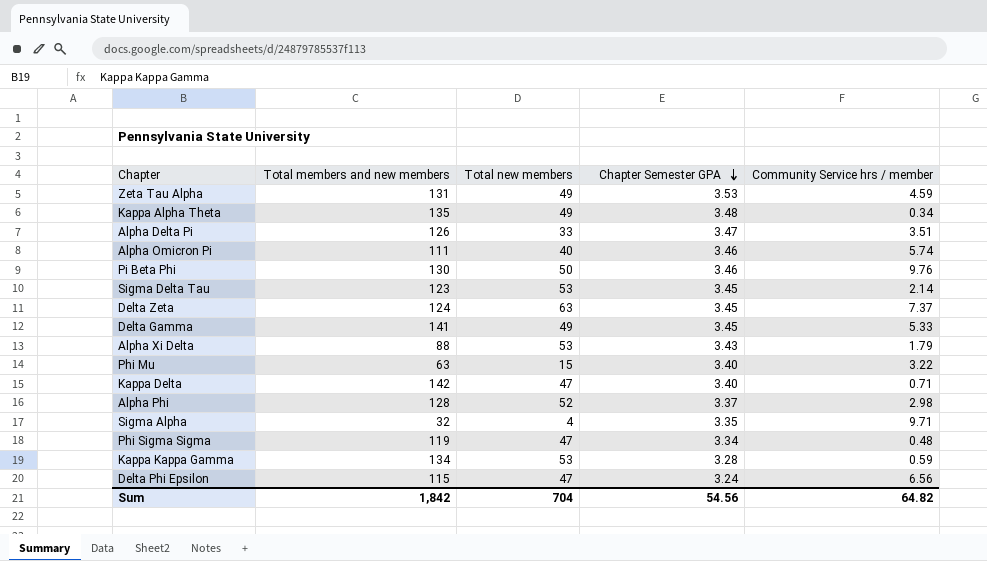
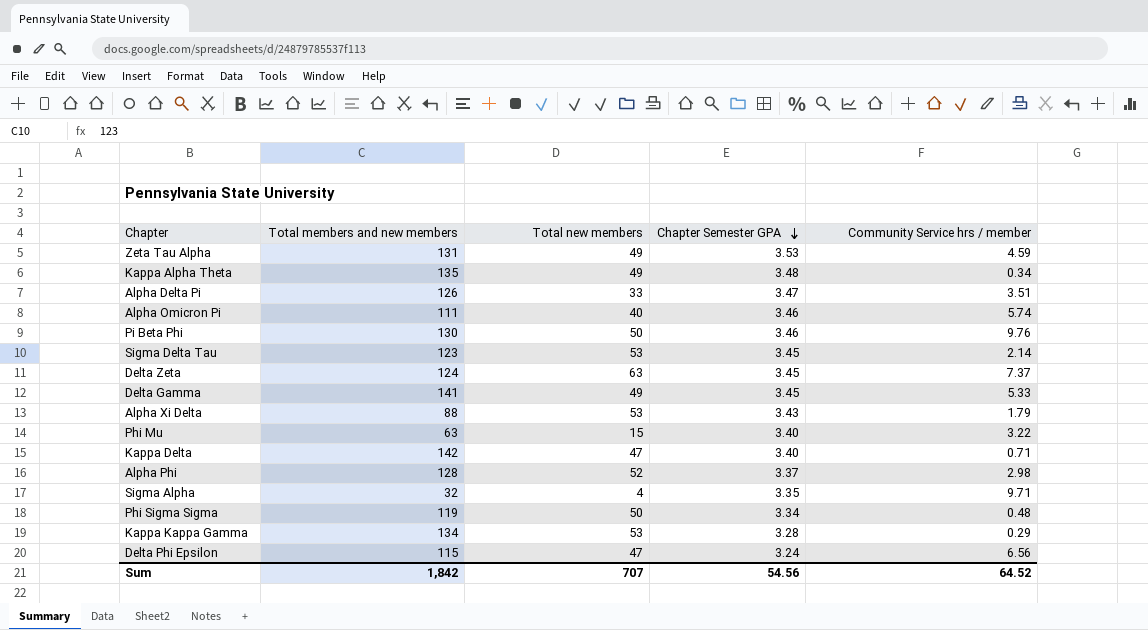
Phi Sigma Sigma | Total new members: 47 -> 50
Kappa Kappa Gamma | Community Service hrs / member: 0.59 -> 0.29
Sum | Total new members: 704 -> 707
Sum | Community Service hrs / member: 64.82 -> 64.52

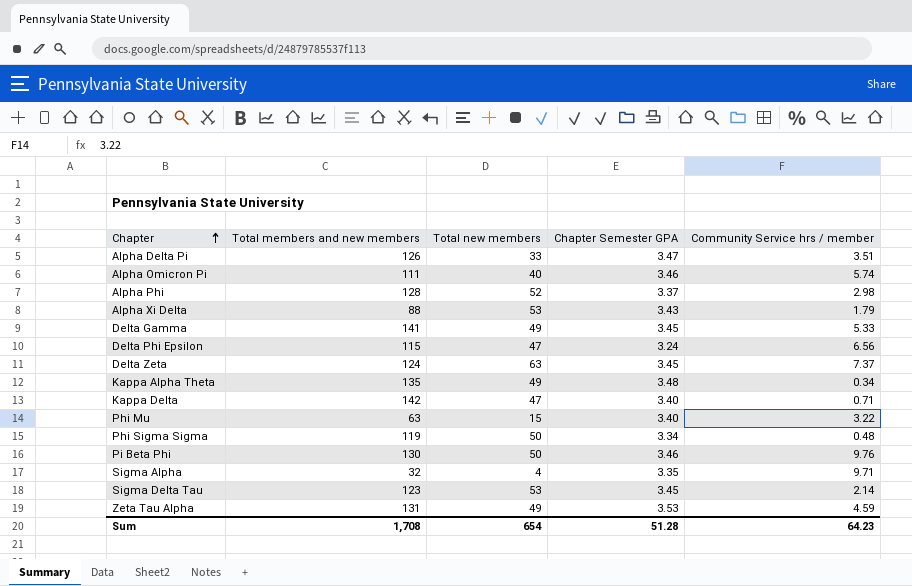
row order: Chapter Semester GPA descending -> Chapter ascending
row Kappa Kappa Gamma: 134 | 53 | 3.28 | 0.29 -> none
Sum | Total members and new members: 1,842 -> 1,708
Sum | Total new members: 707 -> 654
Sum | Chapter Semester GPA: 54.56 -> 51.28
Sum | Community Service hrs / member: 64.52 -> 64.23

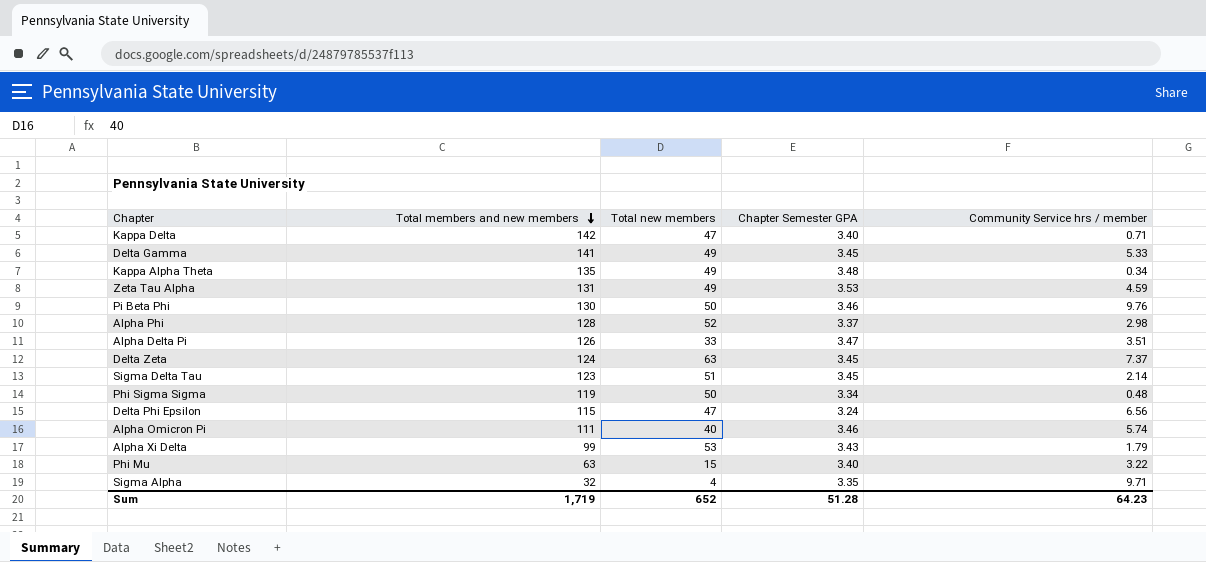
row order: Chapter ascending -> Total members and new members descending
Sigma Delta Tau | Total new members: 53 -> 51
Alpha Xi Delta | Total members and new members: 88 -> 99
Sum | Total members and new members: 1,708 -> 1,719
Sum | Total new members: 654 -> 652

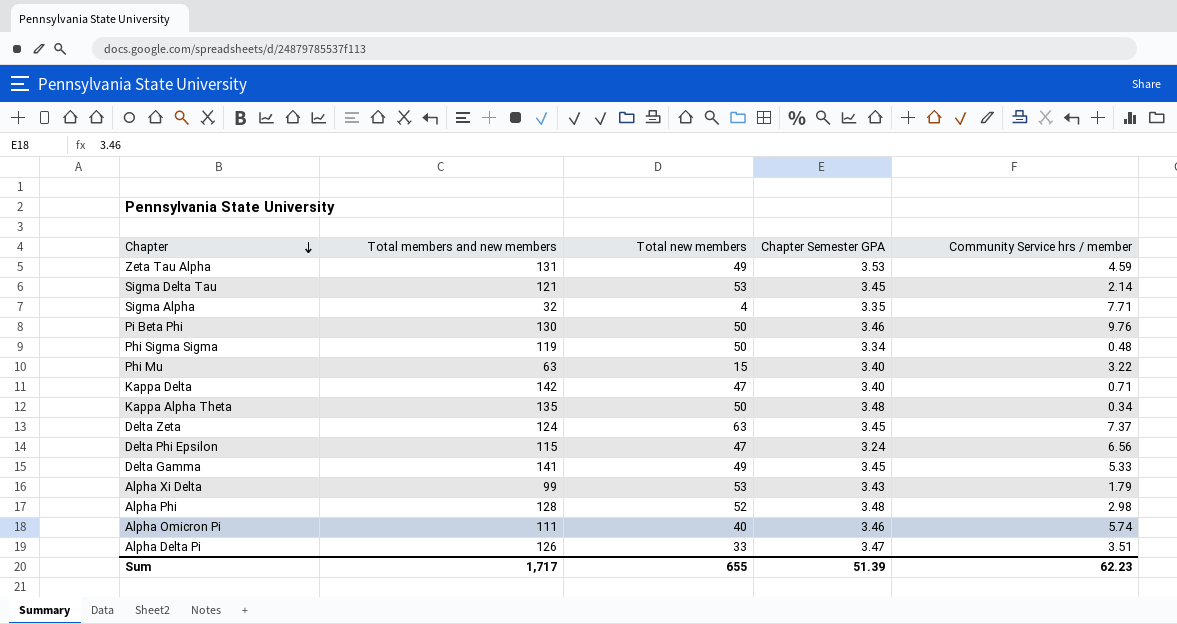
row order: Total members and new members descending -> Chapter descending
Sigma Delta Tau | Total members and new members: 123 -> 121
Sigma Delta Tau | Total new members: 51 -> 53
Sigma Alpha | Community Service hrs / member: 9.71 -> 7.71
Kappa Alpha Theta | Total new members: 49 -> 50
Alpha Phi | Chapter Semester GPA: 3.37 -> 3.48
Sum | Total members and new members: 1,719 -> 1,717
Sum | Total new members: 652 -> 655
Sum | Chapter Semester GPA: 51.28 -> 51.39
Sum | Community Service hrs / member: 64.23 -> 62.23

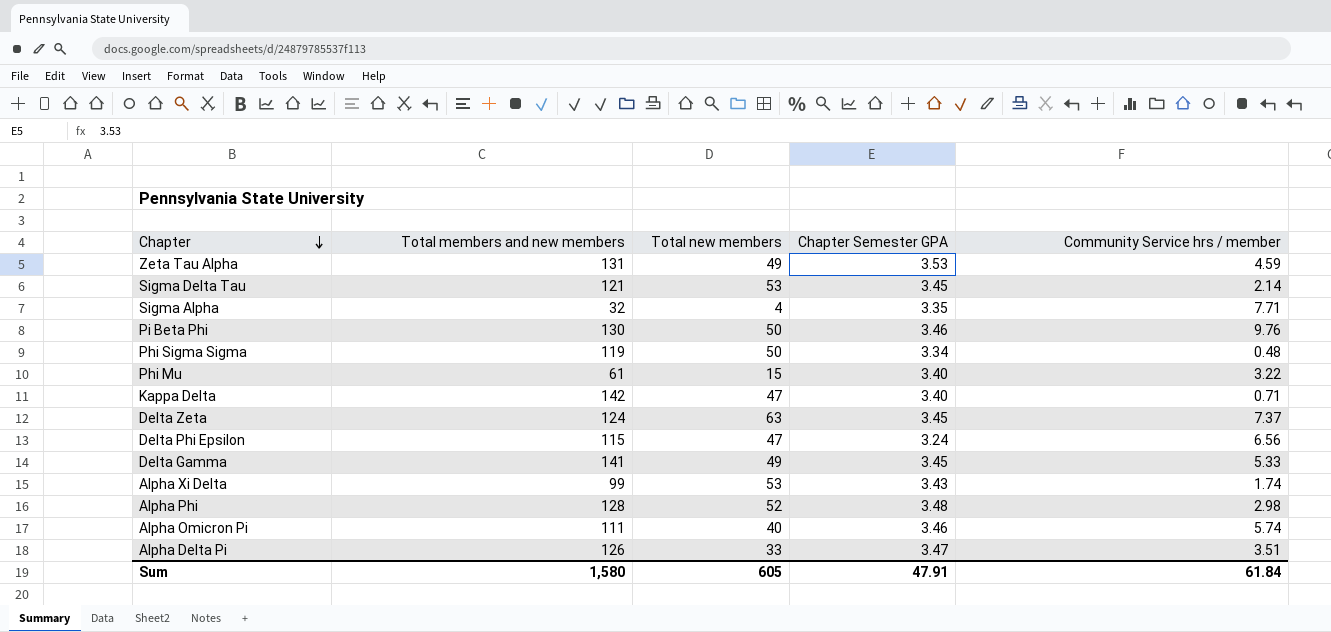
row Kappa Alpha Theta: 135 | 50 | 3.48 | 0.34 -> none
Phi Mu | Total members and new members: 63 -> 61
Alpha Xi Delta | Community Service hrs / member: 1.79 -> 1.74
Sum | Total members and new members: 1,717 -> 1,580
Sum | Total new members: 655 -> 605
Sum | Chapter Semester GPA: 51.39 -> 47.91
Sum | Community Service hrs / member: 62.23 -> 61.84

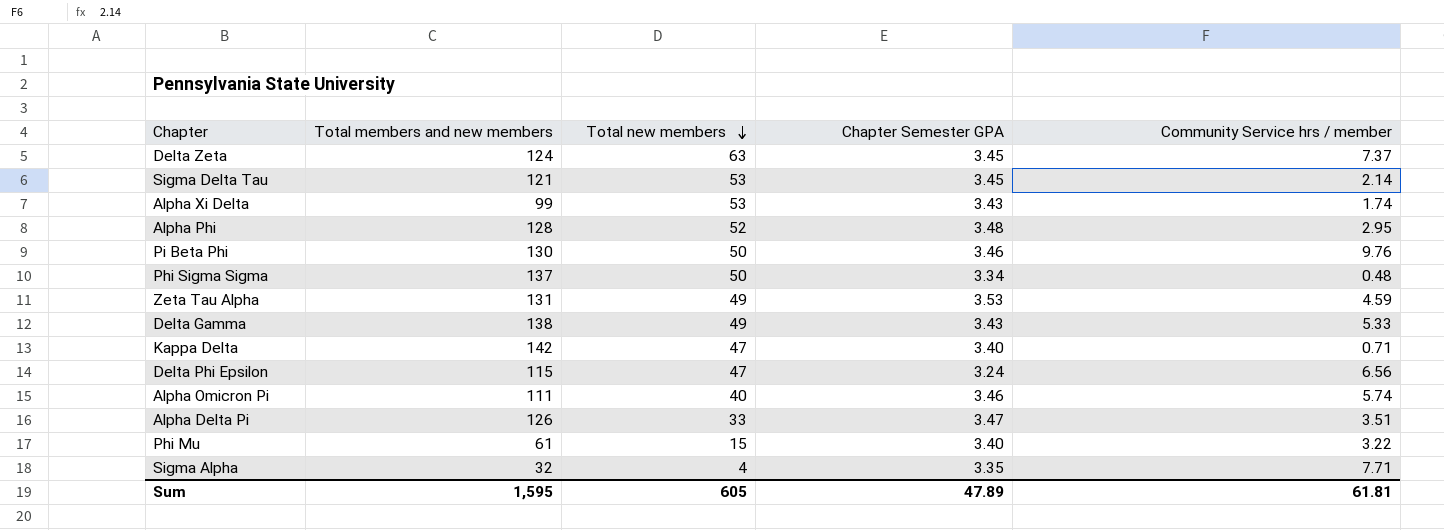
row order: Chapter descending -> Total new members descending
Alpha Phi | Community Service hrs / member: 2.98 -> 2.95
Phi Sigma Sigma | Total members and new members: 119 -> 137
Delta Gamma | Total members and new members: 141 -> 138
Delta Gamma | Chapter Semester GPA: 3.45 -> 3.43
Sum | Total members and new members: 1,580 -> 1,595
Sum | Chapter Semester GPA: 47.91 -> 47.89
Sum | Community Service hrs / member: 61.84 -> 61.81

